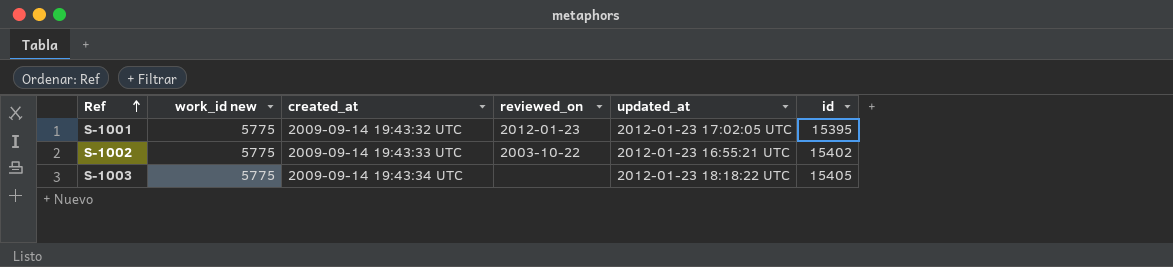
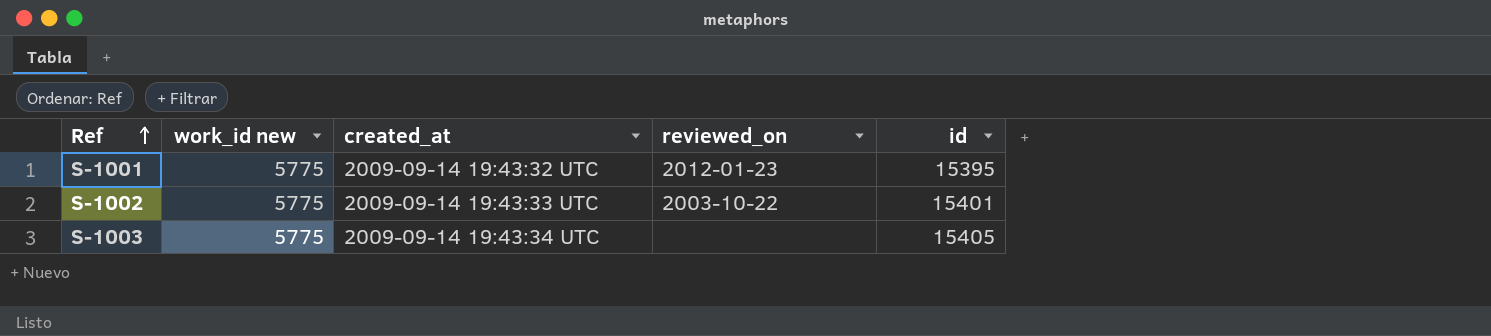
column updated_at | position: 5 -> none
S-1002 | id: 15402 -> 15401

